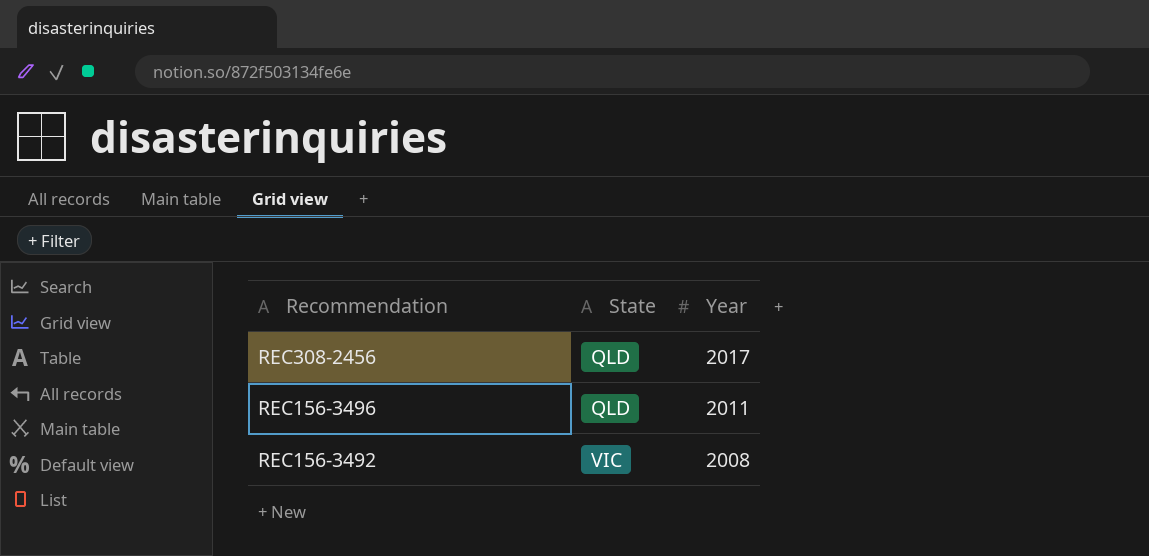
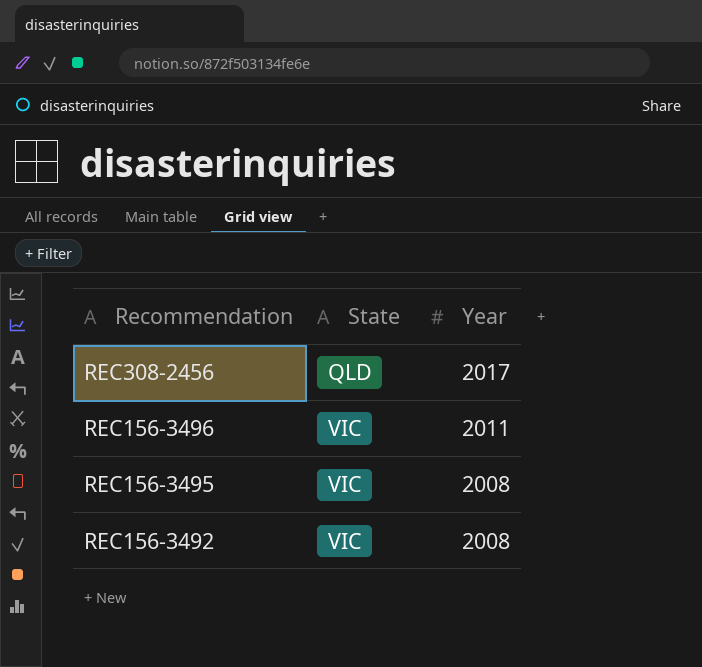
REC156-3496 | State: QLD -> VIC
row REC156-3495: none -> VIC | 2008

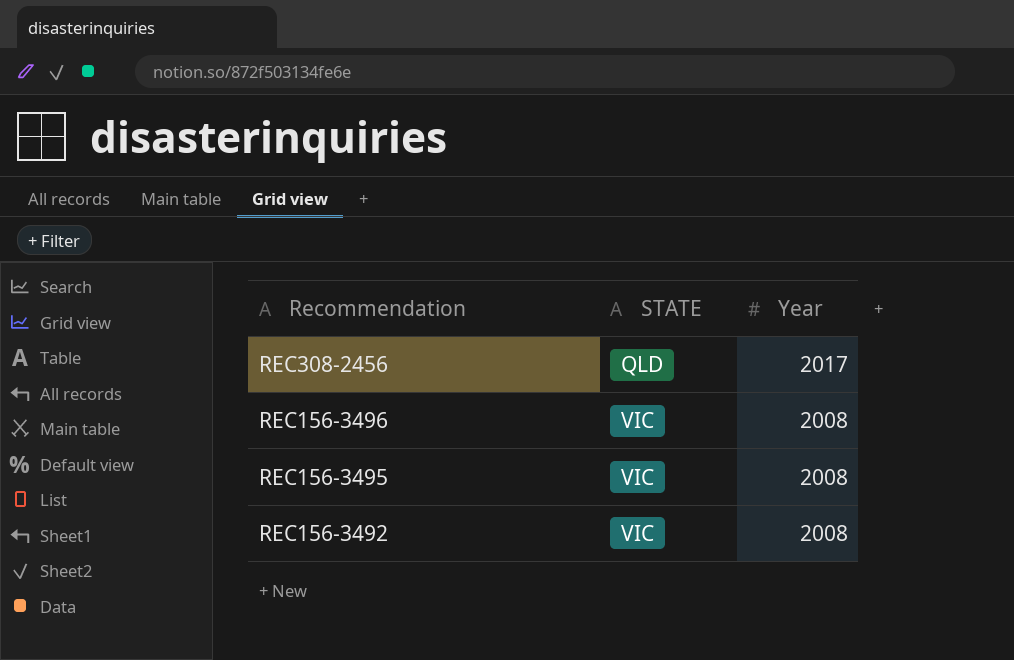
column name: State -> STATE
REC156-3496 | Year: 2011 -> 2008

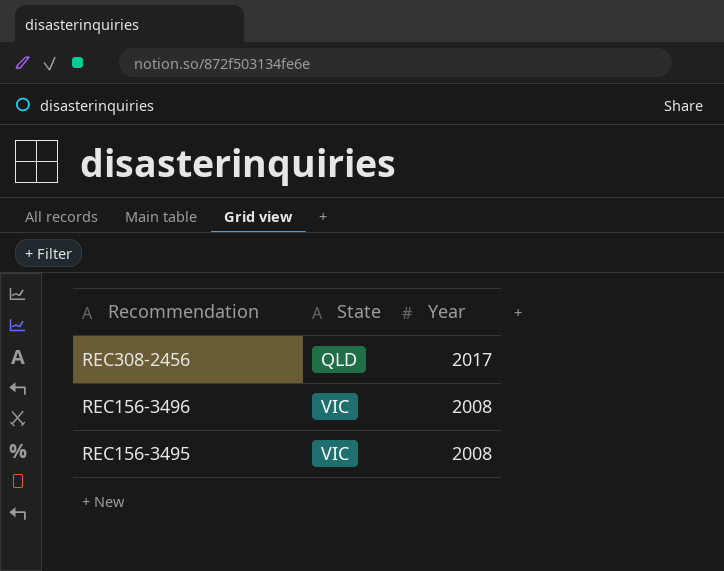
column name: STATE -> State
row REC156-3492: VIC | 2008 -> none

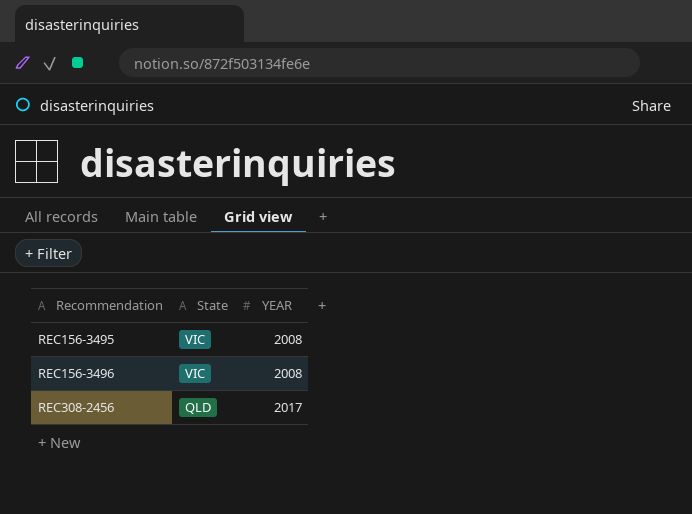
row order: Recommendation descending -> Recommendation ascending
column name: Year -> YEAR

